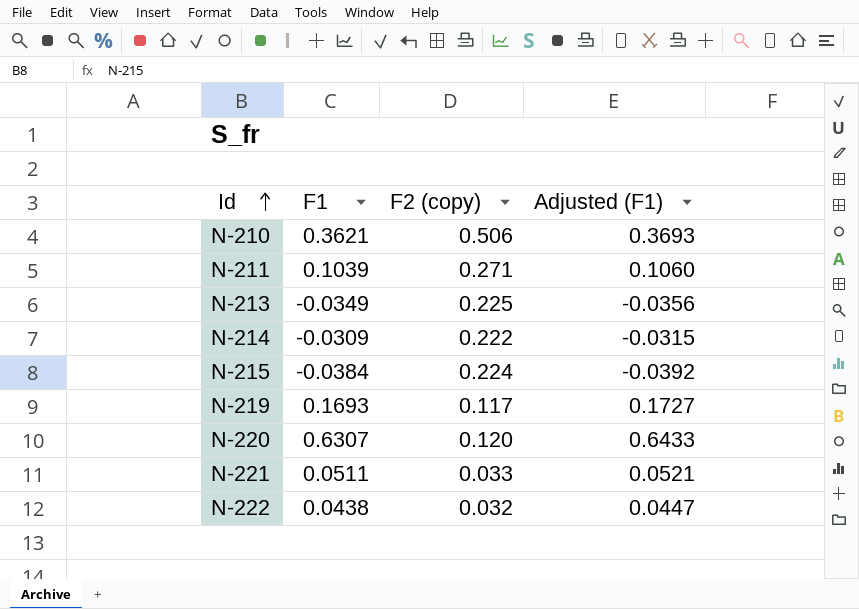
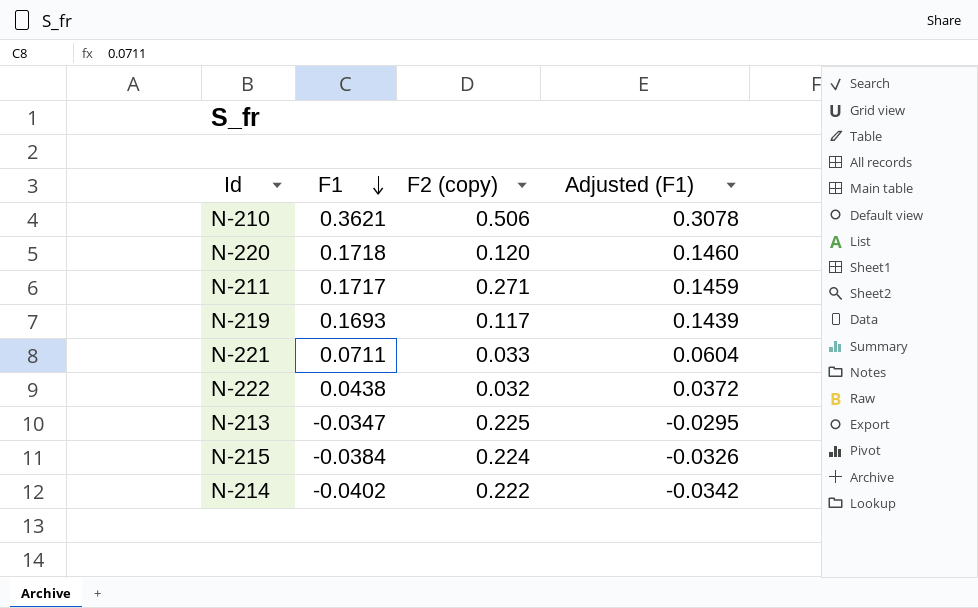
row order: Id ascending -> F1 descending
column Adjusted (F1) | formula: [F1] * 1.02 -> [F1] * 0.85
N-220 | F1: 0.6307 -> 0.1718
N-211 | F1: 0.1039 -> 0.1717
N-221 | F1: 0.0511 -> 0.0711
N-213 | F1: -0.0349 -> -0.0347
N-214 | F1: -0.0309 -> -0.0402

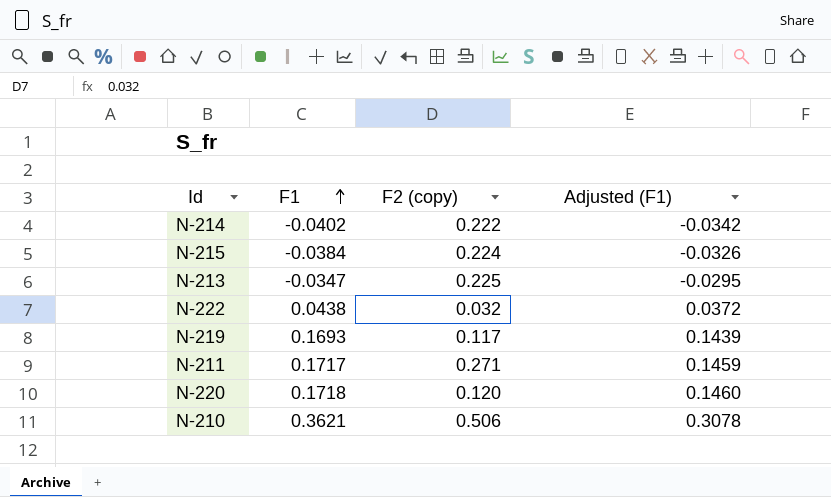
row order: F1 descending -> F1 ascending
row N-221: 0.0711 | 0.033 | 0.0604 -> none

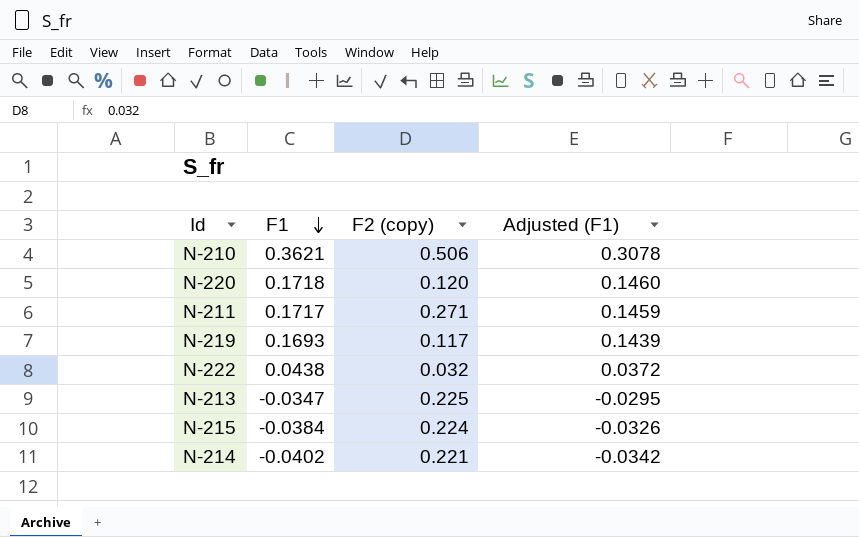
row order: F1 ascending -> F1 descending
N-214 | F2 (copy): 0.222 -> 0.221

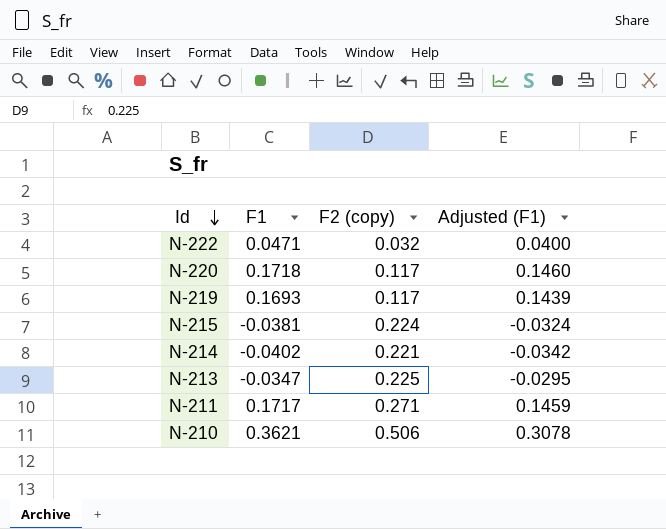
row order: F1 descending -> Id descending
N-222 | F1: 0.0438 -> 0.0471
N-222 | Adjusted (F1): 0.0372 -> 0.0400
N-220 | F2 (copy): 0.120 -> 0.117
N-215 | F1: -0.0384 -> -0.0381
N-215 | Adjusted (F1): -0.0326 -> -0.0324

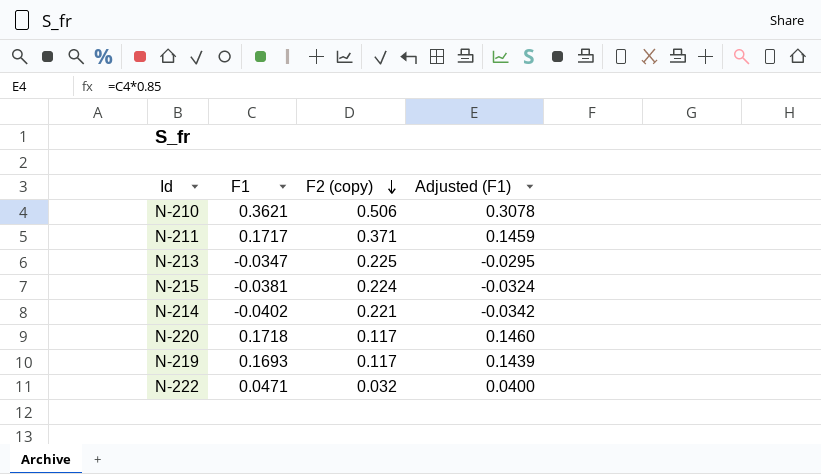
row order: Id descending -> F2 (copy) descending
N-211 | F2 (copy): 0.271 -> 0.371

